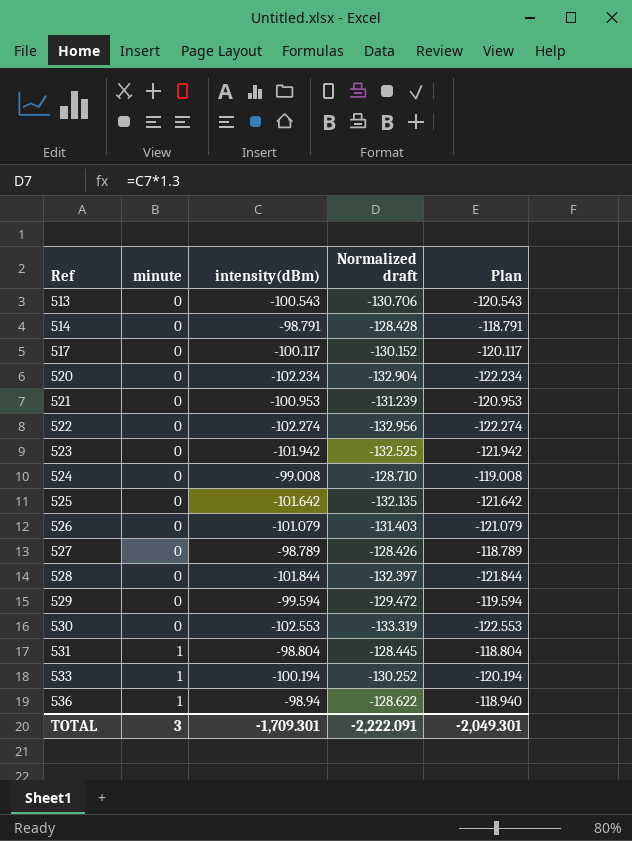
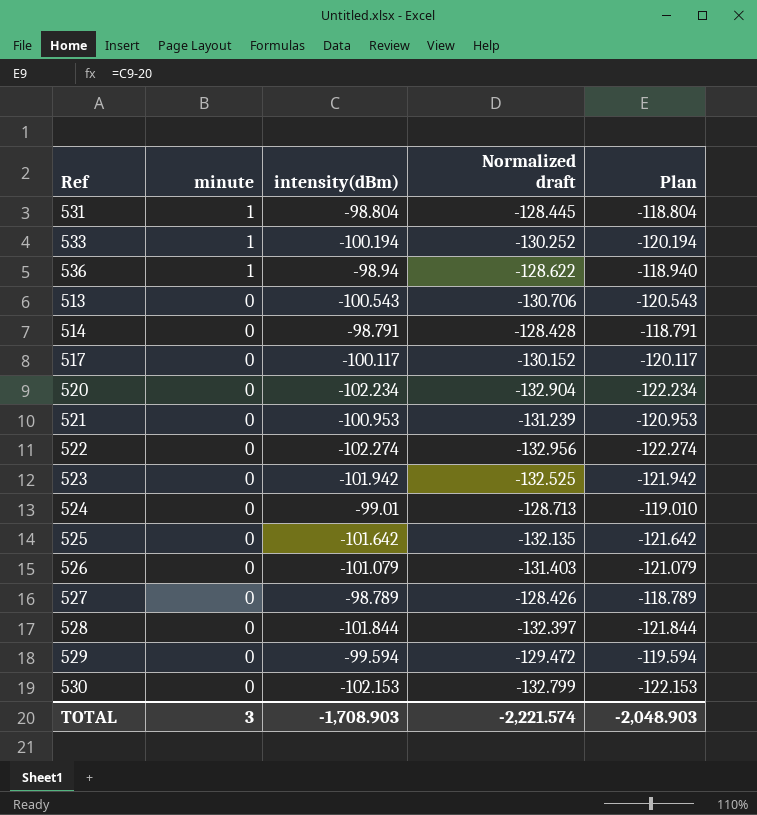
row order: Ref ascending -> minute descending
524 | intensity(dBm): -99.008 -> -99.01
524 | Normalized draft: -128.710 -> -128.713
524 | Plan: -119.008 -> -119.010
530 | intensity(dBm): -102.553 -> -102.153
530 | Normalized draft: -133.319 -> -132.799
530 | Plan: -122.553 -> -122.153
TOTAL | intensity(dBm): -1,709.301 -> -1,708.903
TOTAL | Normalized draft: -2,222.091 -> -2,221.574
TOTAL | Plan: -2,049.301 -> -2,048.903

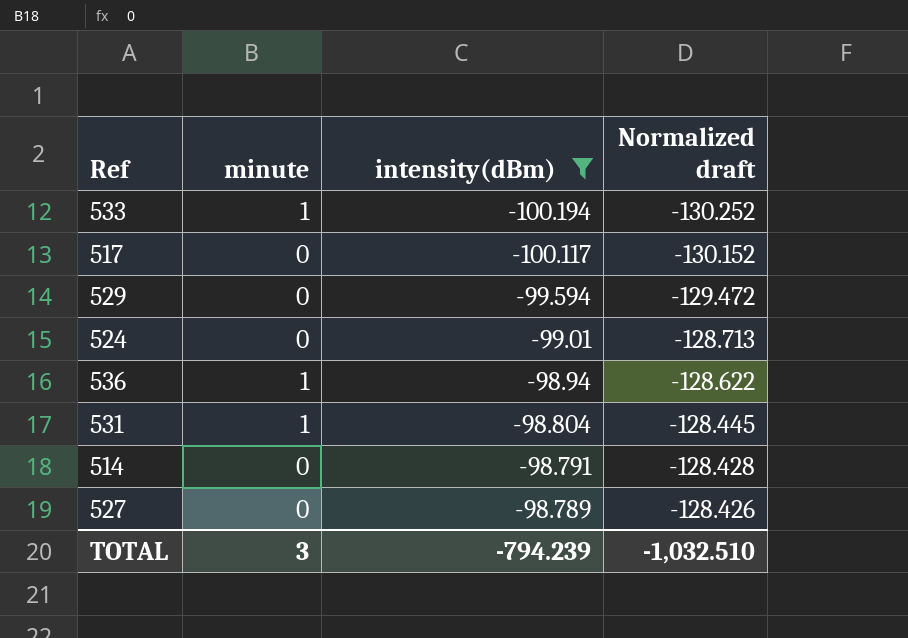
filter: none -> intensity(dBm) >= -100.194
row order: minute descending -> intensity(dBm) ascending
column Plan | formula: [intensity(dBm)] - 20 -> none
TOTAL | intensity(dBm): -1,708.903 -> -794.239
TOTAL | Normalized draft: -2,221.574 -> -1,032.510

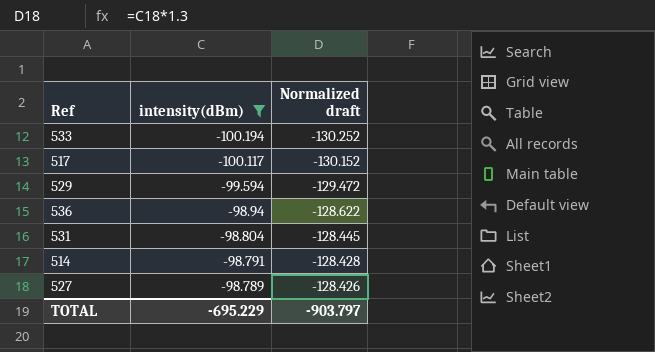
column minute | position: 2 -> none
row 524: 0 | -99.01 | -128.713 -> none
TOTAL | intensity(dBm): -794.239 -> -695.229
TOTAL | Normalized draft: -1,032.510 -> -903.797

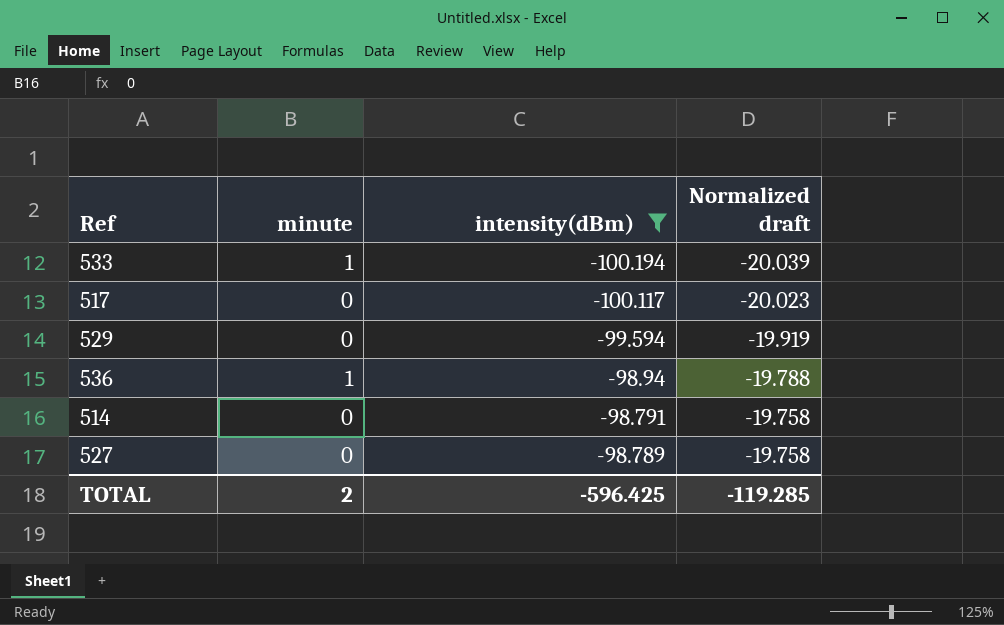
column minute | position: none -> 2
column Normalized draft | formula: [intensity(dBm)] * 1.3 -> [intensity(dBm)] * 0.2
row 531: -98.804 | -128.445 -> none
TOTAL | intensity(dBm): -695.229 -> -596.425
TOTAL | Normalized draft: -903.797 -> -119.285

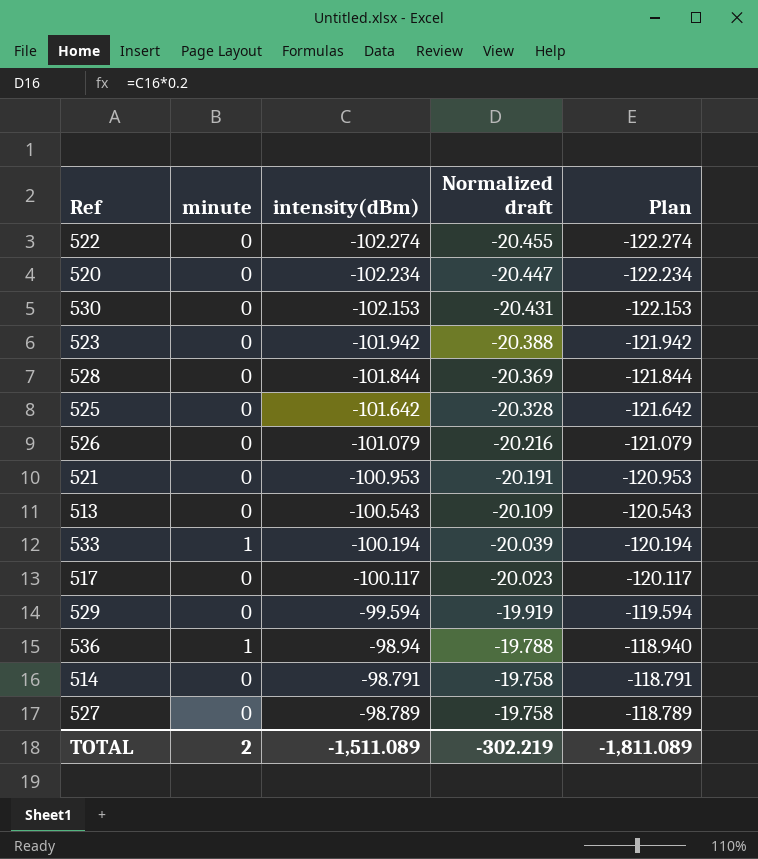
filter: intensity(dBm) >= -100.194 -> none
column Plan | formula: none -> [intensity(dBm)] - 20
TOTAL | intensity(dBm): -596.425 -> -1,511.089
TOTAL | Normalized draft: -119.285 -> -302.219

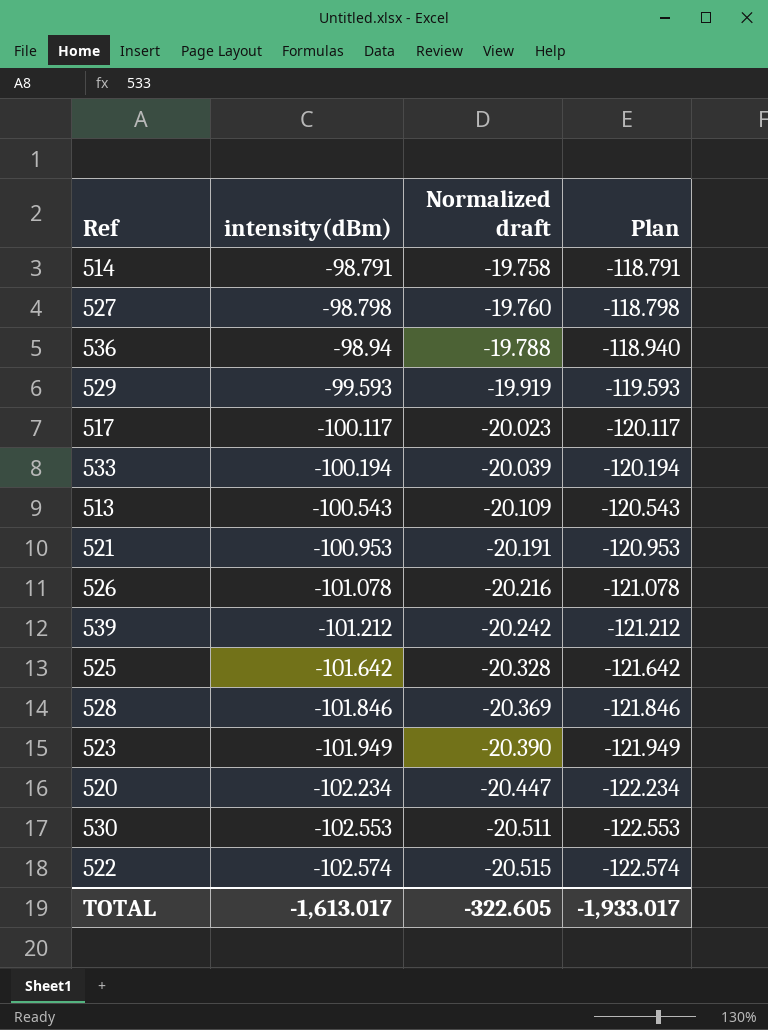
row order: intensity(dBm) ascending -> intensity(dBm) descending
column minute | position: 2 -> none
527 | intensity(dBm): -98.789 -> -98.798
527 | Normalized draft: -19.758 -> -19.760
527 | Plan: -118.789 -> -118.798
529 | intensity(dBm): -99.594 -> -99.593
529 | Plan: -119.594 -> -119.593
526 | intensity(dBm): -101.079 -> -101.078
526 | Plan: -121.079 -> -121.078
row 539: none -> -101.212 | -20.242 | -121.212
528 | intensity(dBm): -101.844 -> -101.846
528 | Plan: -121.844 -> -121.846
523 | intensity(dBm): -101.942 -> -101.949
523 | Normalized draft: -20.388 -> -20.390
523 | Plan: -121.942 -> -121.949
530 | intensity(dBm): -102.153 -> -102.553
530 | Normalized draft: -20.431 -> -20.511
530 | Plan: -122.153 -> -122.553
522 | intensity(dBm): -102.274 -> -102.574
522 | Normalized draft: -20.455 -> -20.515
522 | Plan: -122.274 -> -122.574
TOTAL | intensity(dBm): -1,511.089 -> -1,613.017
TOTAL | Normalized draft: -302.219 -> -322.605
TOTAL | Plan: -1,811.089 -> -1,933.017

